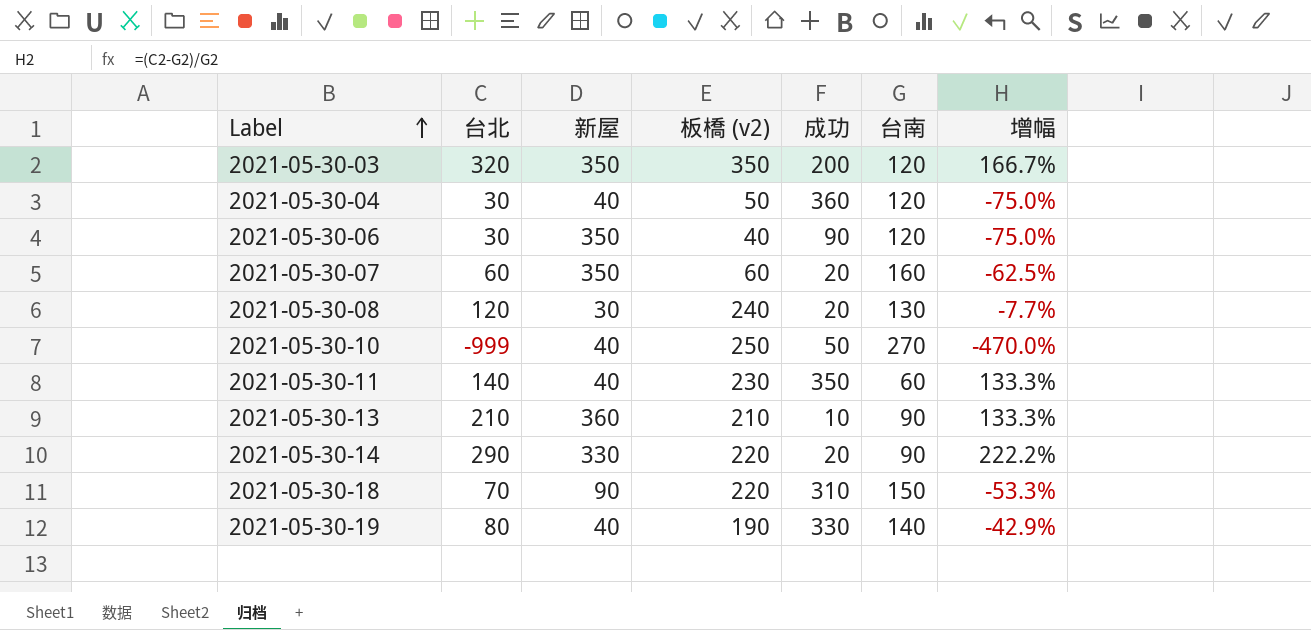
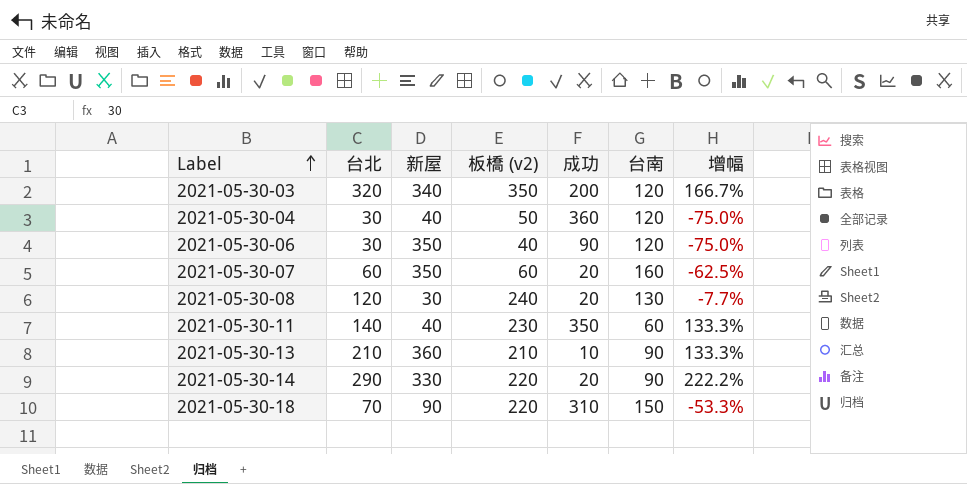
row 2021-05-30-10: -999 | 40 | 250 | 50 | 270 | -470.0% -> none
row 2021-05-30-19: 80 | 40 | 190 | 330 | 140 | -42.9% -> none
2021-05-30-03 | 新屋: 350 -> 340

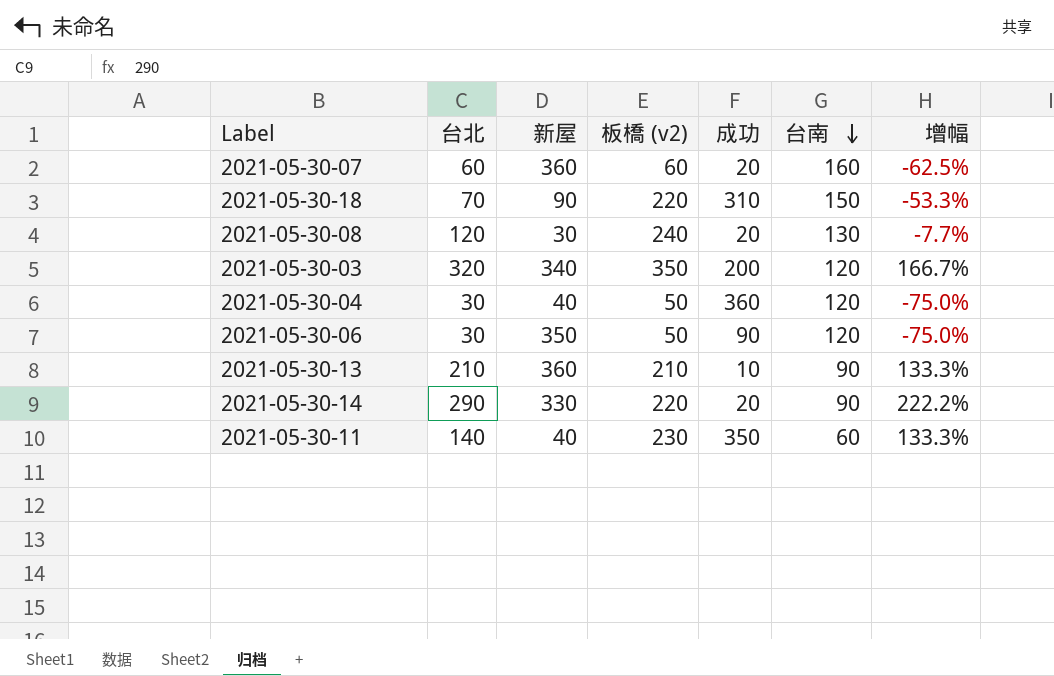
row order: Label ascending -> 台南 descending
2021-05-30-07 | 新屋: 350 -> 360
2021-05-30-06 | 板橋 (v2): 40 -> 50

